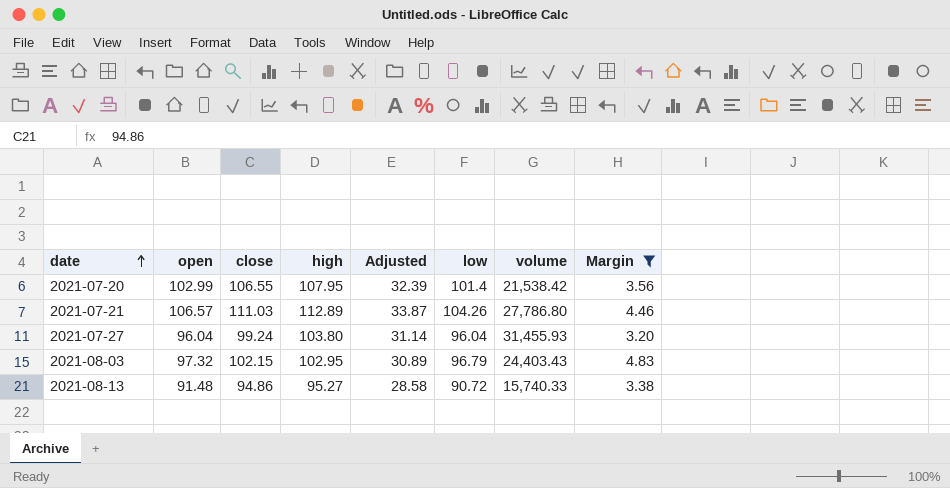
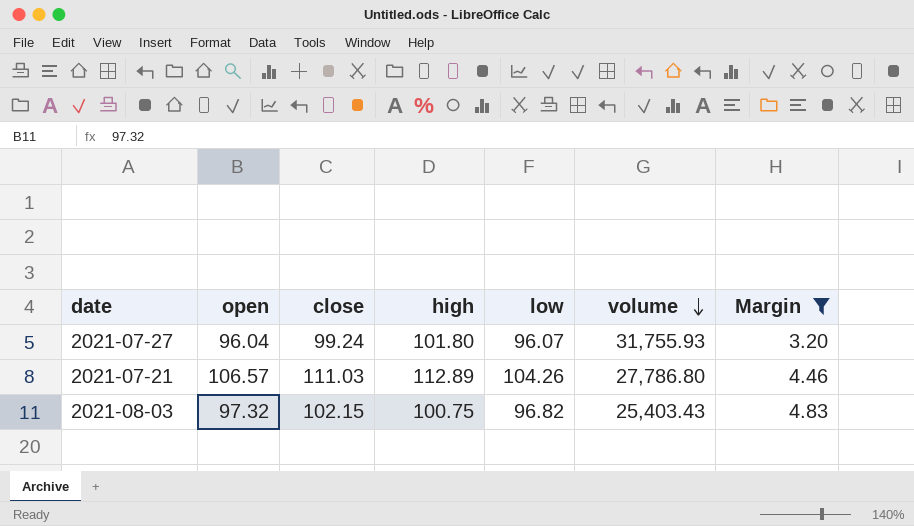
row order: date ascending -> volume descending
column Adjusted | formula: [high] * 0.3 -> none
row 2021-07-20: 102.99 | 106.55 | 107.95 | 32.39 | 101.4 | 21,538.42 | 3.56 -> none
row 2021-08-13: 91.48 | 94.86 | 95.27 | 28.58 | 90.72 | 15,740.33 | 3.38 -> none
2021-07-27 | high: 103.80 -> 101.80
2021-07-27 | low: 96.04 -> 96.07
2021-07-27 | volume: 31,455.93 -> 31,755.93
2021-08-03 | high: 102.95 -> 100.75
2021-08-03 | low: 96.79 -> 96.82
2021-08-03 | volume: 24,403.43 -> 25,403.43

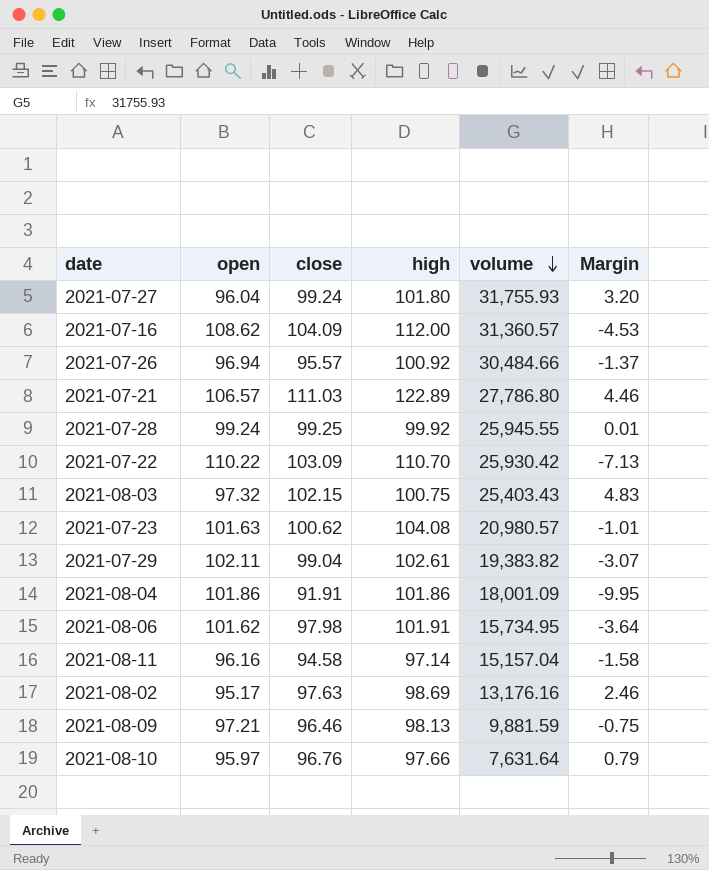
filter: Margin >= 3.20 -> none
column low | position: 5 -> none
2021-07-21 | high: 112.89 -> 122.89

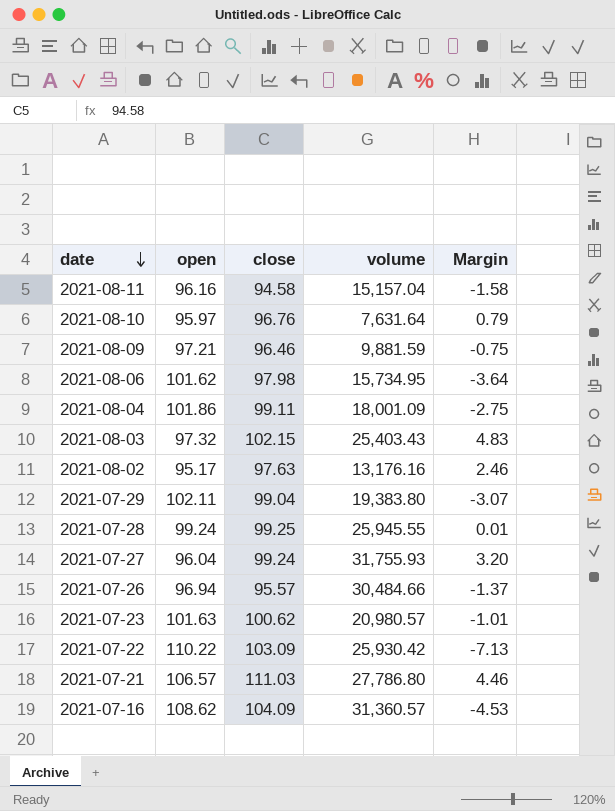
row order: volume descending -> date descending
column high | position: 4 -> none
2021-08-04 | close: 91.91 -> 99.11
2021-08-04 | Margin: -9.95 -> -2.75
2021-07-29 | volume: 19,383.82 -> 19,383.80

